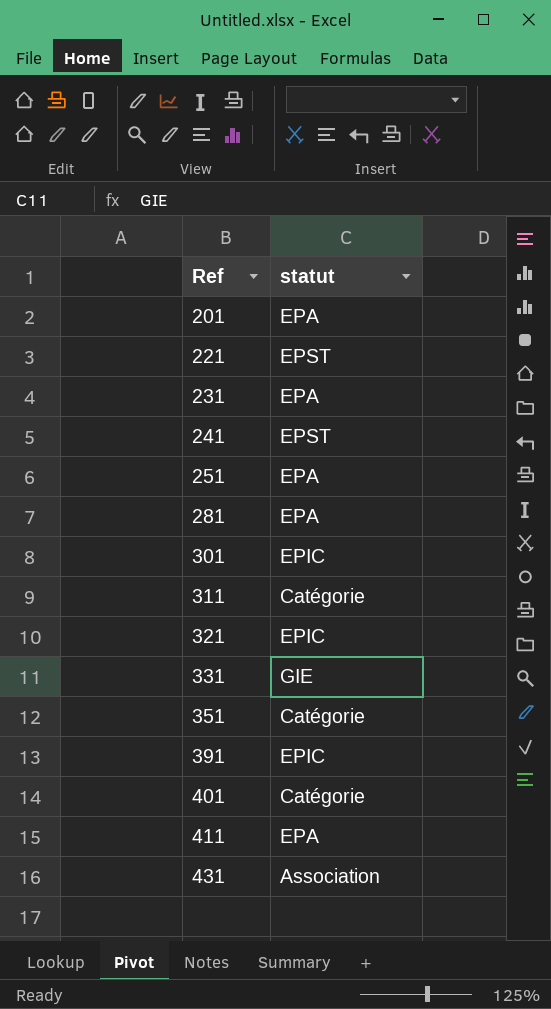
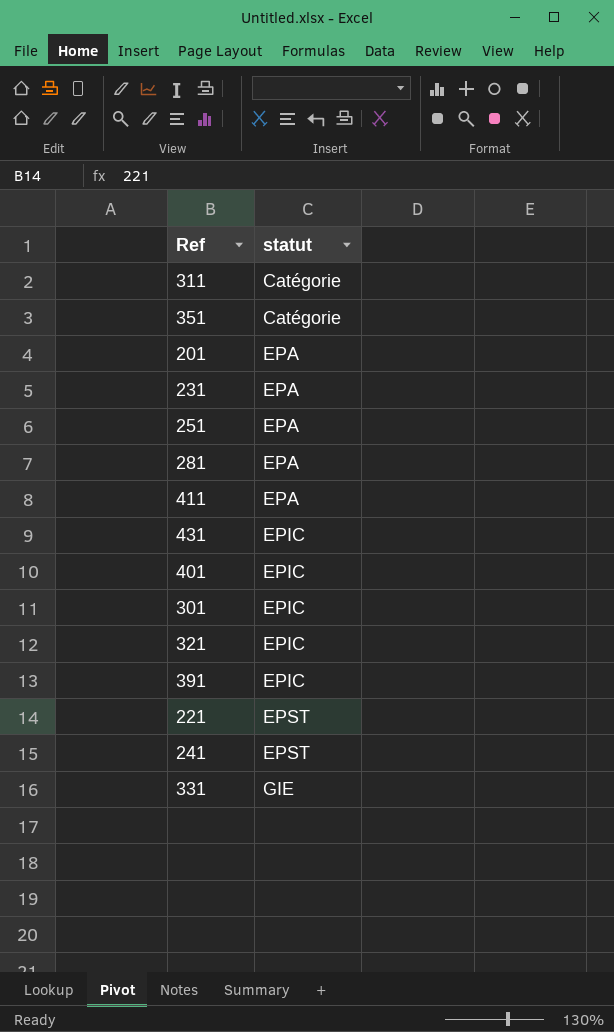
row order: Ref ascending -> statut ascending
431 | statut: Association -> EPIC
401 | statut: Catégorie -> EPIC

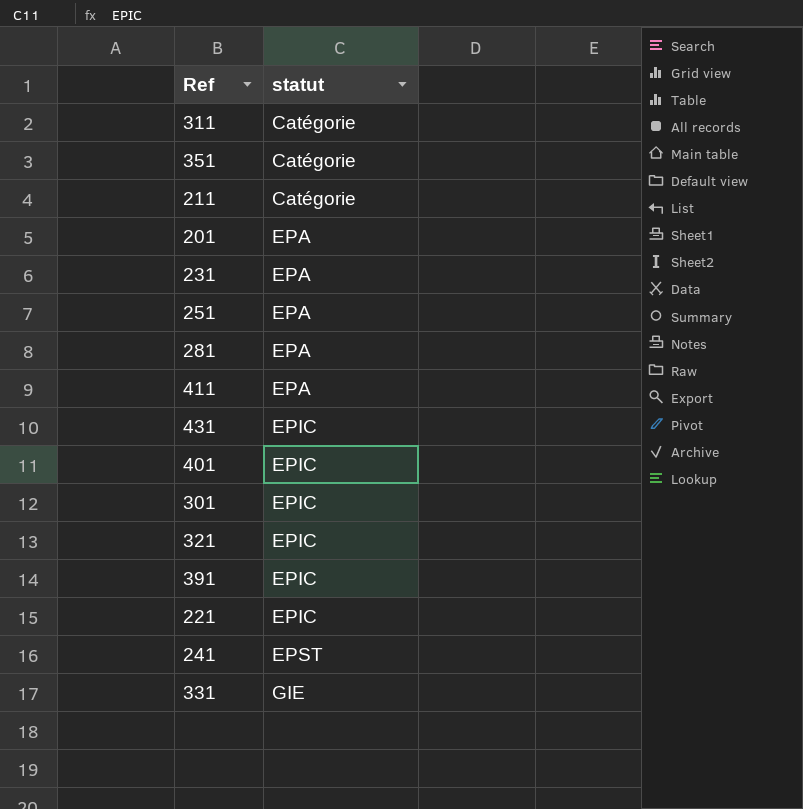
row 211: none -> Catégorie
221 | statut: EPST -> EPIC

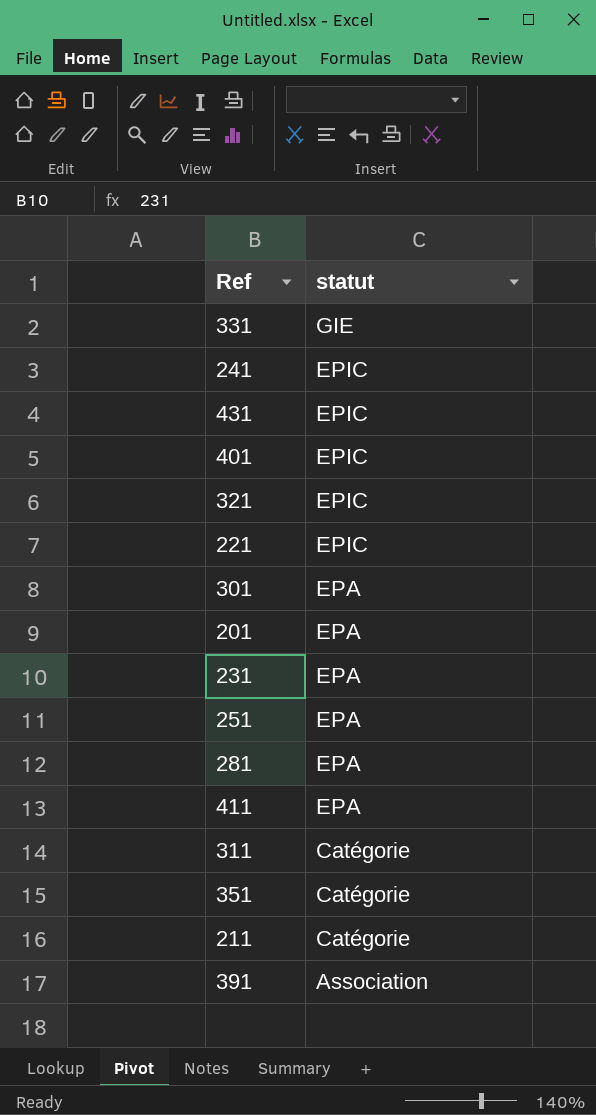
row order: statut ascending -> statut descending
241 | statut: EPST -> EPIC
301 | statut: EPIC -> EPA
391 | statut: EPIC -> Association

